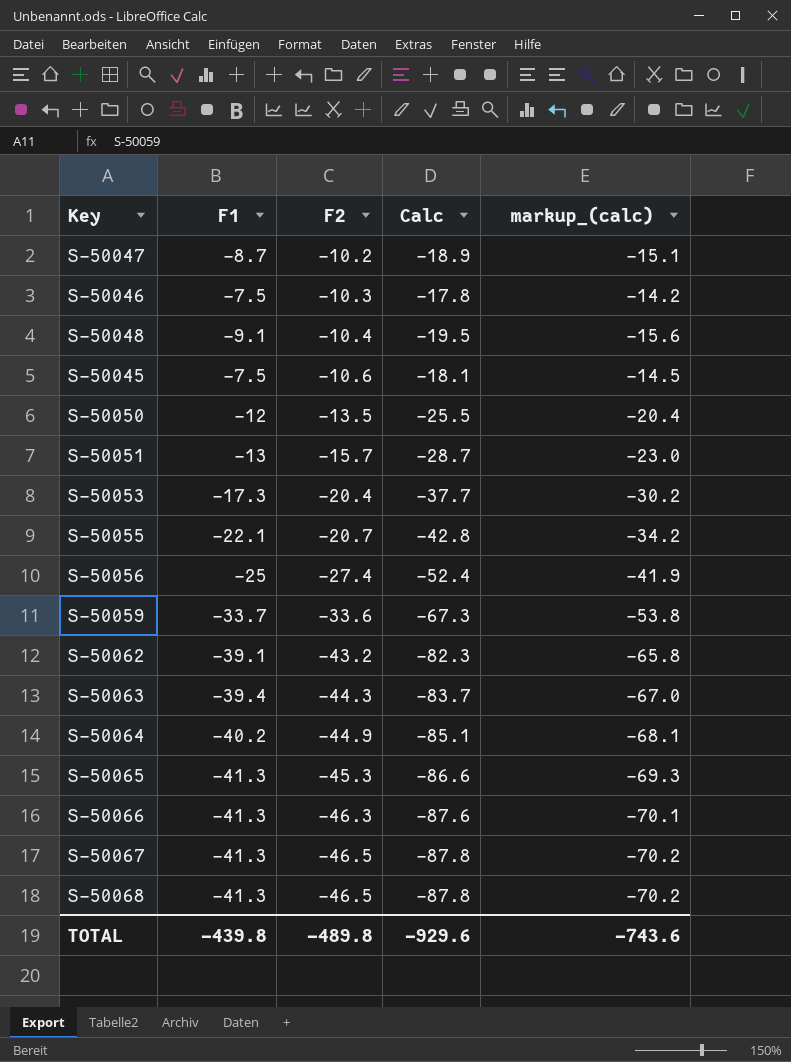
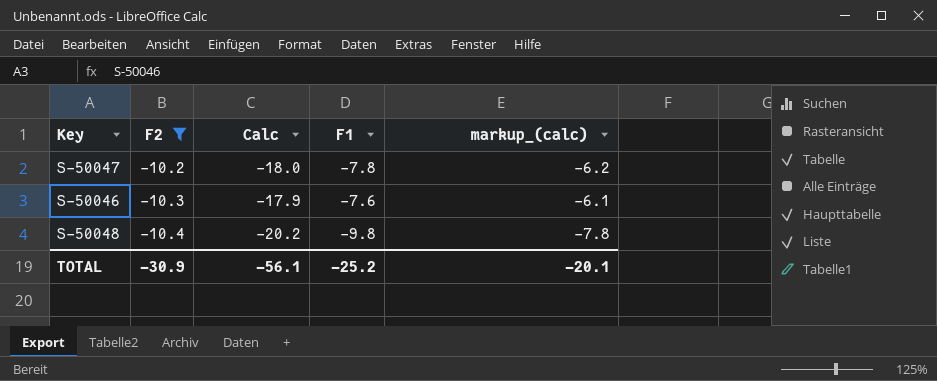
filter: none -> F2 >= -10.4
column F1 | position: 2 -> 4
column markup_(calc) | formula: [Calc] * 0.8 -> [F1] * 0.8
S-50047 | Calc: -18.9 -> -18.0
S-50047 | F1: -8.7 -> -7.8
S-50046 | Calc: -17.8 -> -17.9
S-50046 | F1: -7.5 -> -7.6
S-50048 | Calc: -19.5 -> -20.2
S-50048 | F1: -9.1 -> -9.8
TOTAL | F2: -489.8 -> -30.9
TOTAL | Calc: -929.6 -> -56.1
TOTAL | F1: -439.8 -> -25.2
TOTAL | markup_(calc): -743.6 -> -20.1

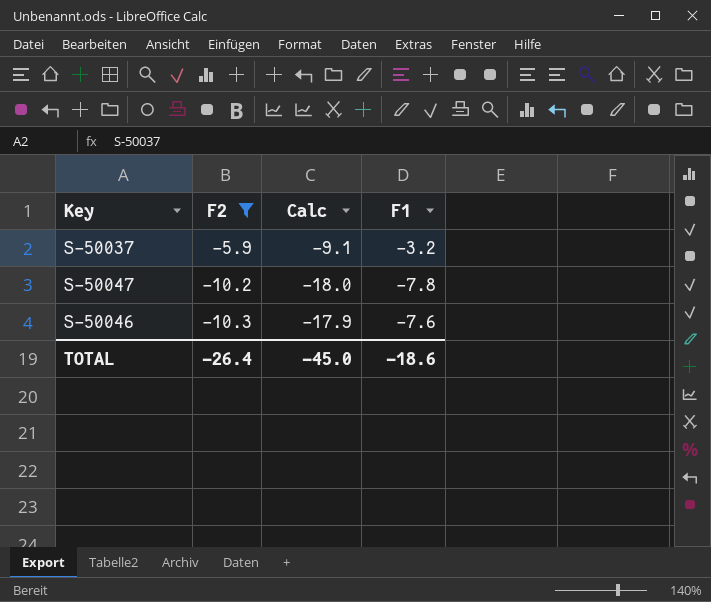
column markup_(calc) | formula: [F1] * 0.8 -> none
row S-50048: -10.4 | -20.2 | -9.8 | -7.8 -> none
row S-50037: none -> -5.9 | -9.1 | -3.2
TOTAL | F2: -30.9 -> -26.4
TOTAL | Calc: -56.1 -> -45.0
TOTAL | F1: -25.2 -> -18.6

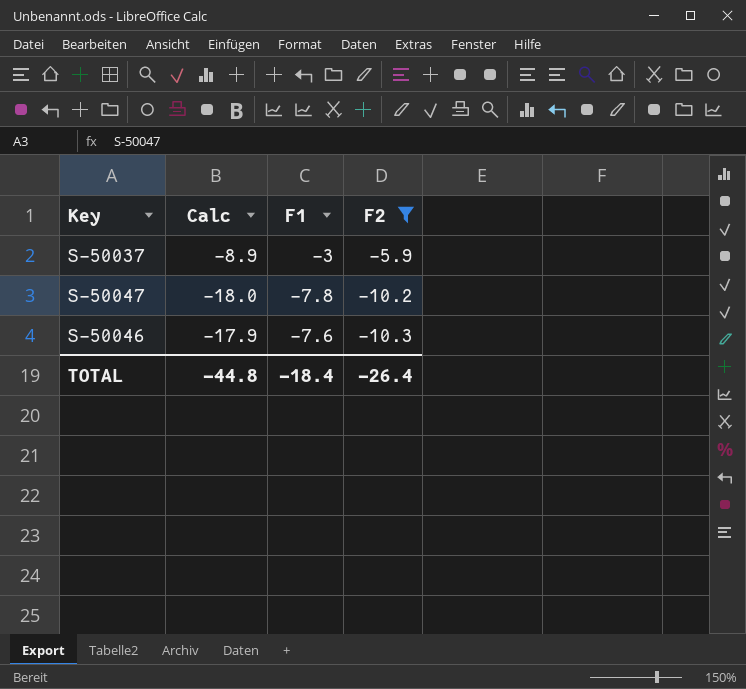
column F2 | position: 2 -> 4
S-50037 | Calc: -9.1 -> -8.9
S-50037 | F1: -3.2 -> -3
TOTAL | Calc: -45.0 -> -44.8
TOTAL | F1: -18.6 -> -18.4

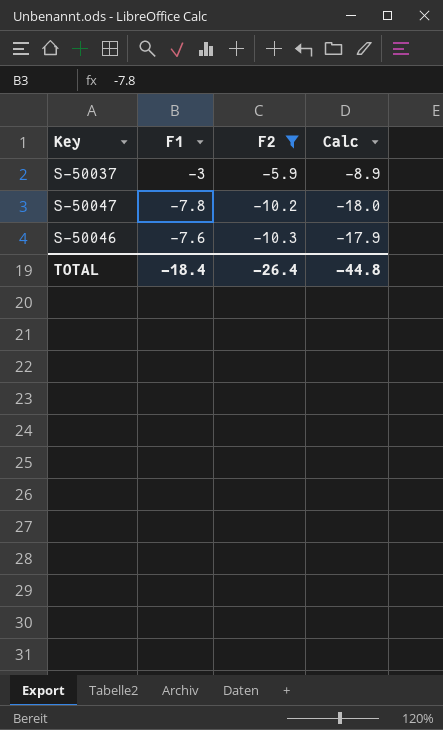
column Calc | position: 2 -> 4

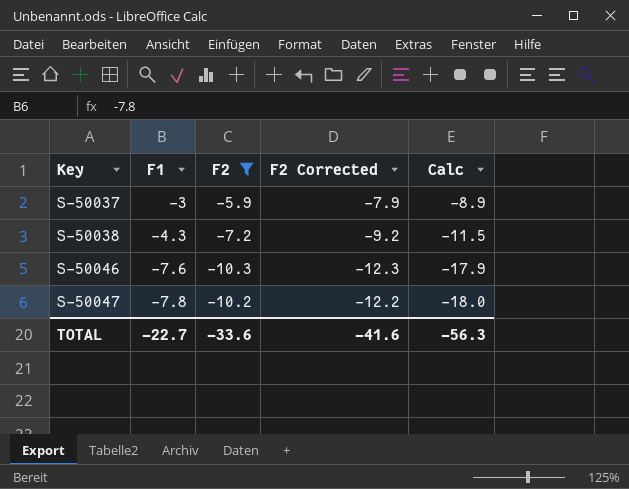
row order: F2 descending -> Key ascending
column F2 Corrected | formula: none -> [F2] - 2
row S-50038: none -> -4.3 | -7.2 | -9.2 | -11.5
TOTAL | F1: -18.4 -> -22.7
TOTAL | F2: -26.4 -> -33.6
TOTAL | Calc: -44.8 -> -56.3

